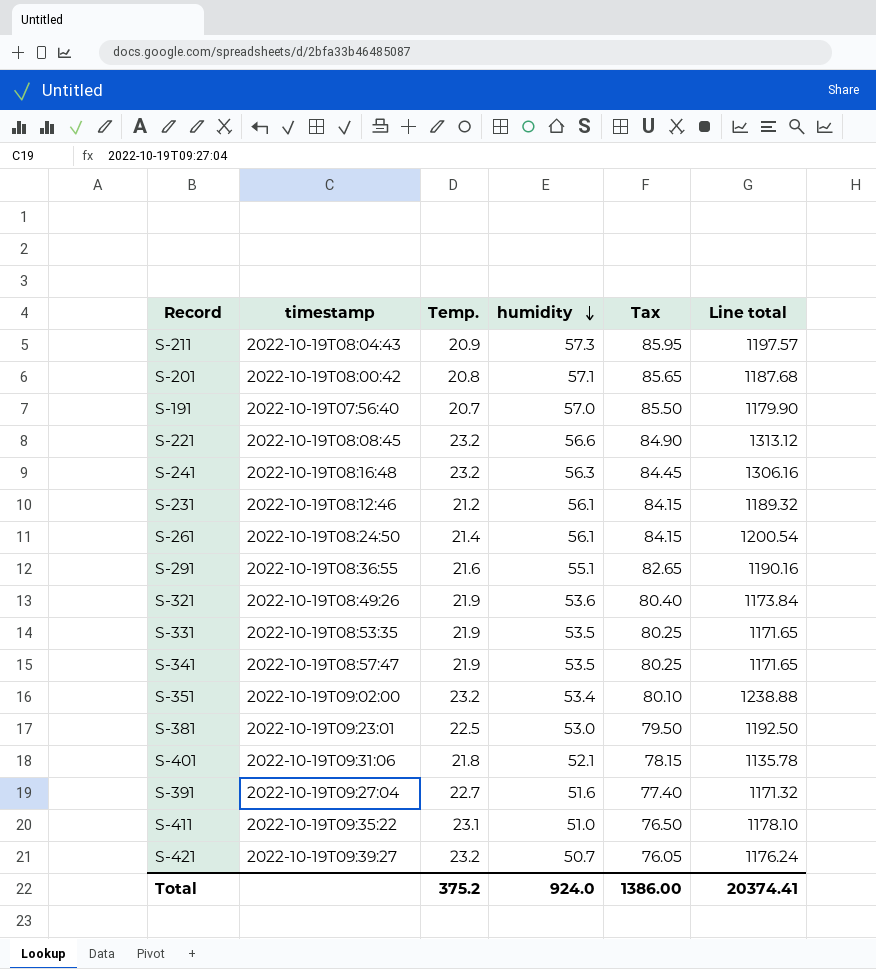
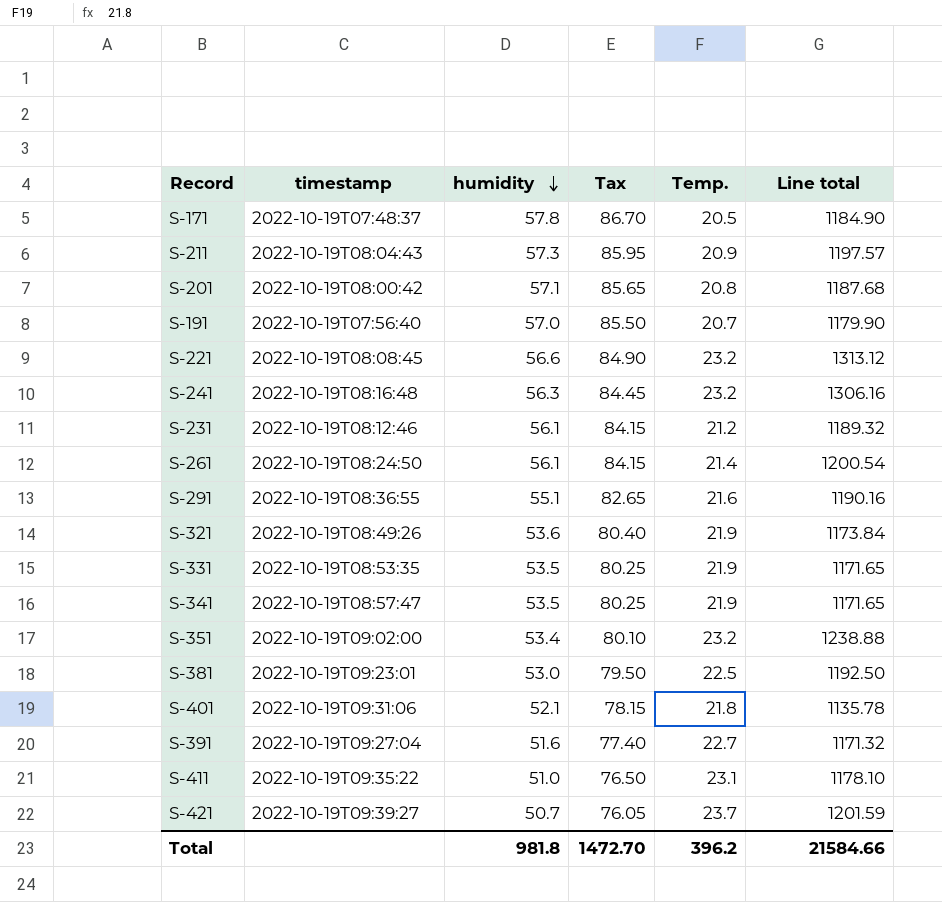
column Temp. | position: 3 -> 5
row S-171: none -> 2022-10-19T07:48:37 | 57.8 | 86.70 | 20.5 | 1184.90
S-421 | Temp.: 23.2 -> 23.7
S-421 | Line total: 1176.24 -> 1201.59
Total | humidity: 924.0 -> 981.8
Total | Tax: 1386.00 -> 1472.70
Total | Temp.: 375.2 -> 396.2
Total | Line total: 20374.41 -> 21584.66

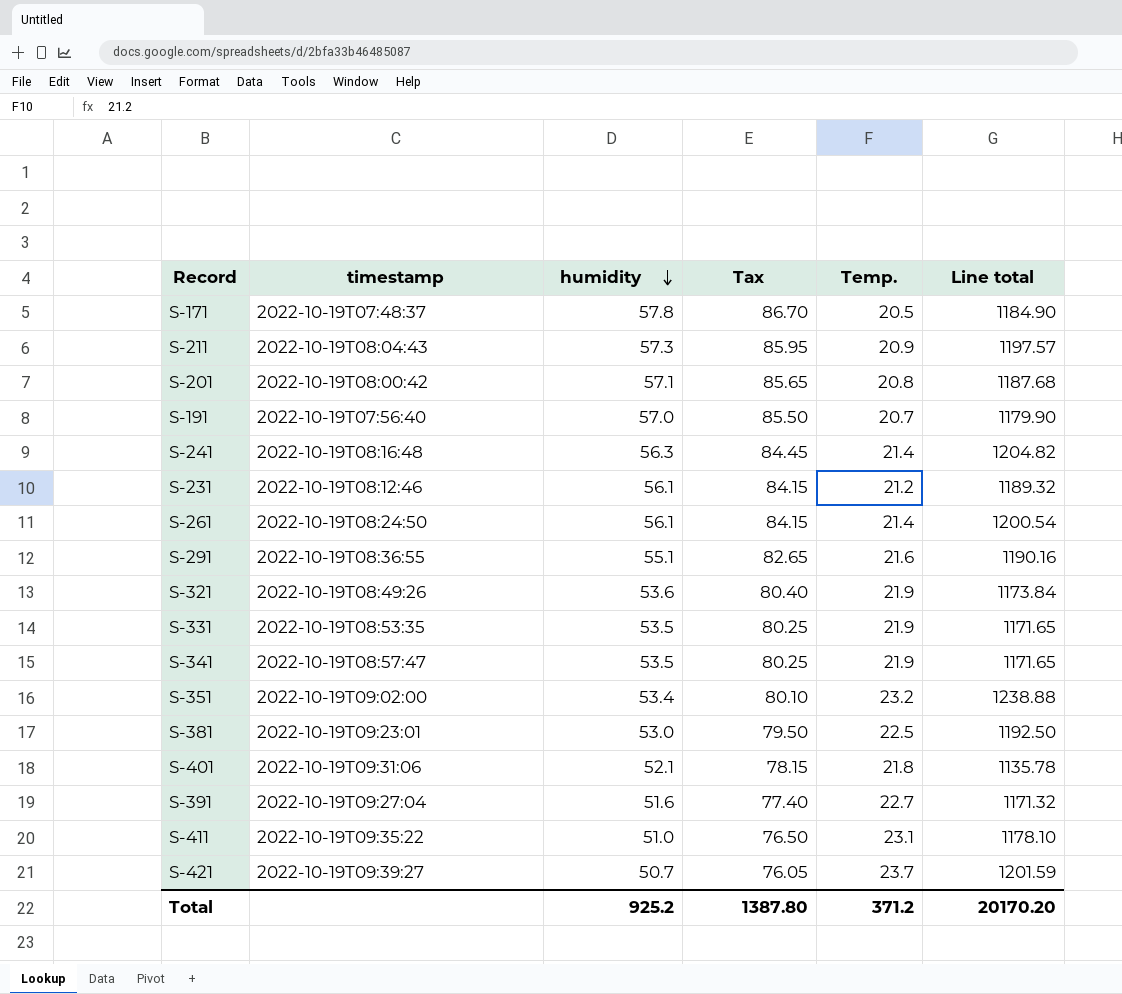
row S-221: 2022-10-19T08:08:45 | 56.6 | 84.90 | 23.2 | 1313.12 -> none
S-241 | Temp.: 23.2 -> 21.4
S-241 | Line total: 1306.16 -> 1204.82
Total | humidity: 981.8 -> 925.2
Total | Tax: 1472.70 -> 1387.80
Total | Temp.: 396.2 -> 371.2
Total | Line total: 21584.66 -> 20170.20

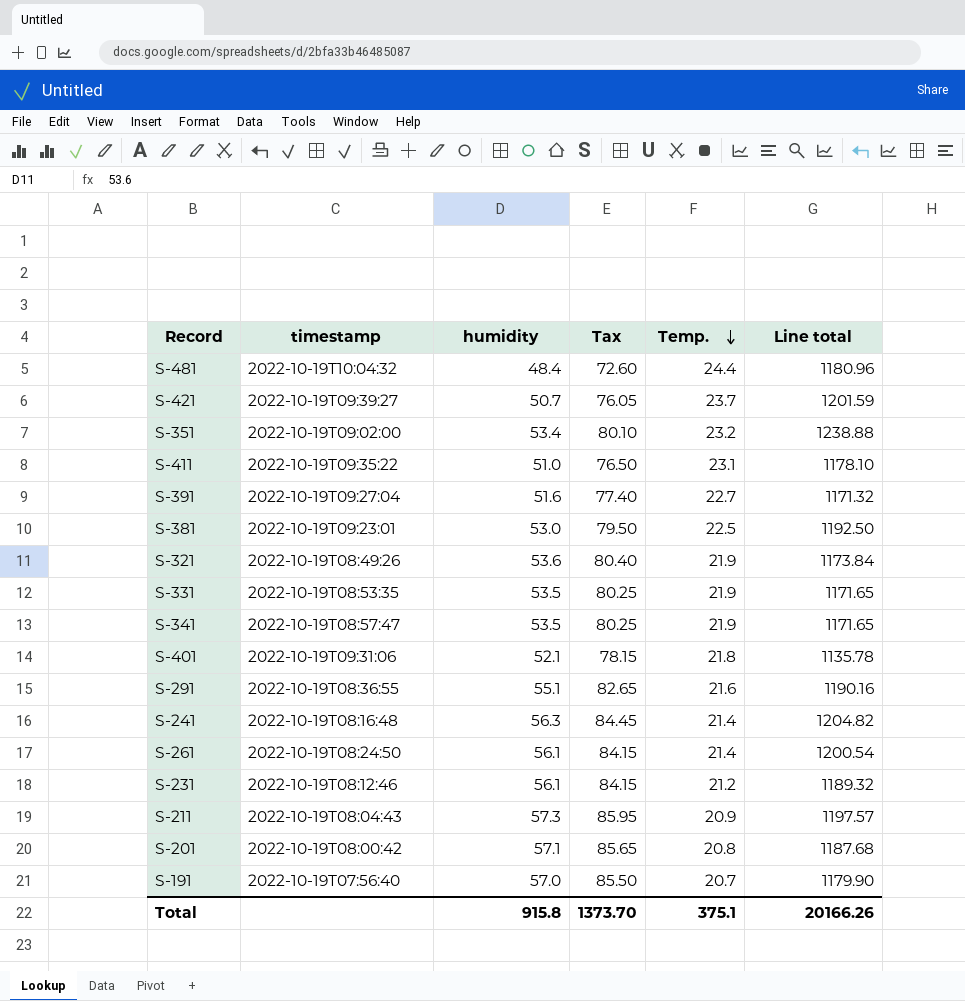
row order: humidity descending -> Temp. descending
row S-171: 2022-10-19T07:48:37 | 57.8 | 86.70 | 20.5 | 1184.90 -> none
row S-481: none -> 2022-10-19T10:04:32 | 48.4 | 72.60 | 24.4 | 1180.96
Total | humidity: 925.2 -> 915.8
Total | Tax: 1387.80 -> 1373.70
Total | Temp.: 371.2 -> 375.1
Total | Line total: 20170.20 -> 20166.26

